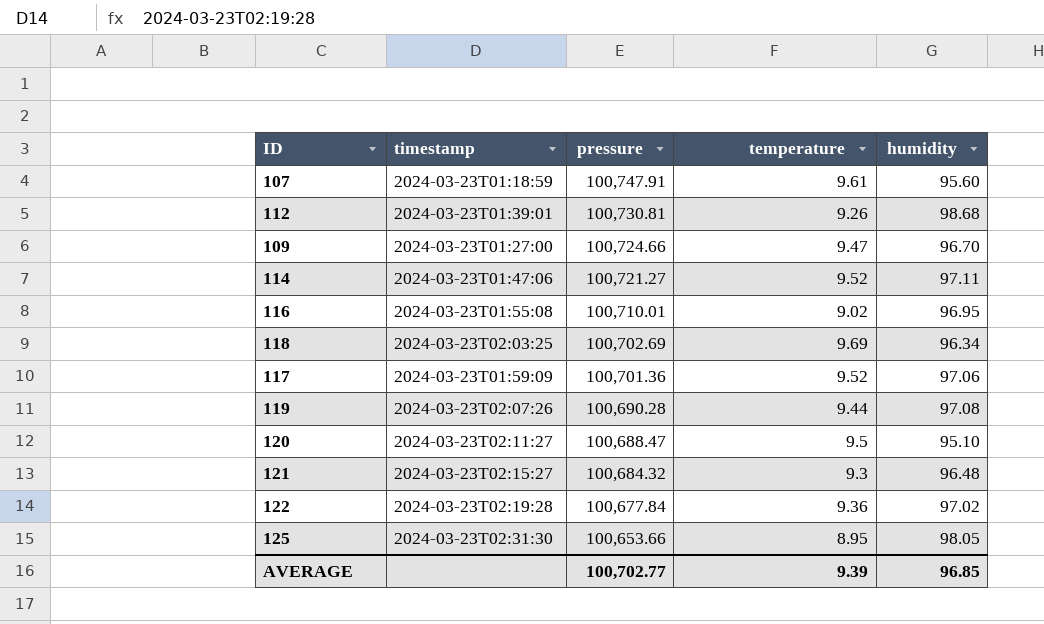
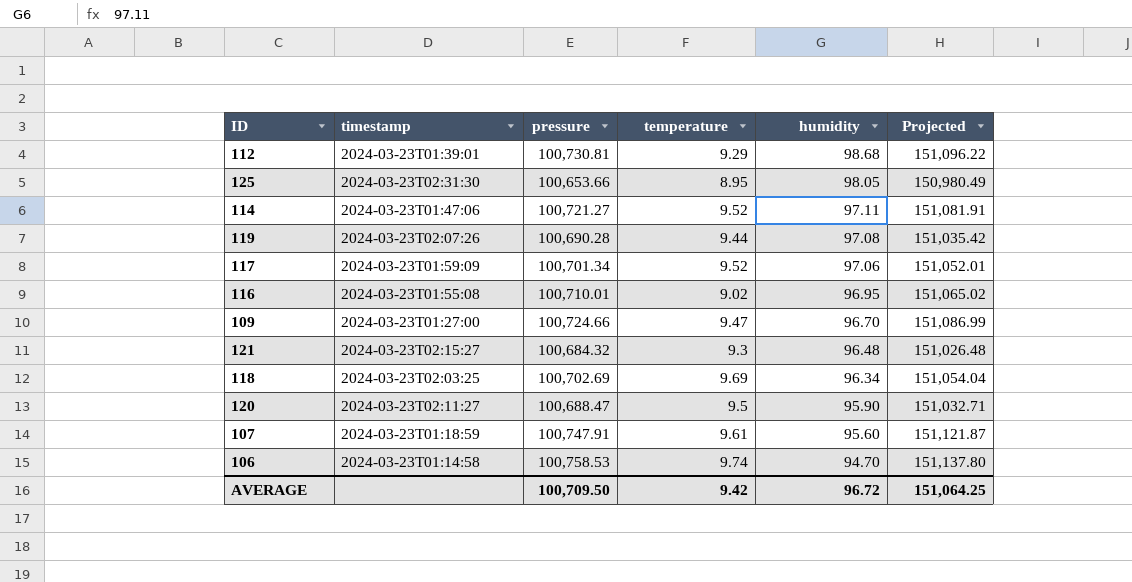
row order: pressure descending -> humidity descending
column Projected | formula: none -> [pressure] * 1.5
row 122: 2024-03-23T02:19:28 | 100,677.84 | 9.36 | 97.02 -> none
112 | temperature: 9.26 -> 9.29
117 | pressure: 100,701.36 -> 100,701.34
120 | humidity: 95.10 -> 95.90
row 106: none -> 2024-03-23T01:14:58 | 100,758.53 | 9.74 | 94.70 | 151,137.80
AVERAGE | pressure: 100,702.77 -> 100,709.50
AVERAGE | temperature: 9.39 -> 9.42
AVERAGE | humidity: 96.85 -> 96.72

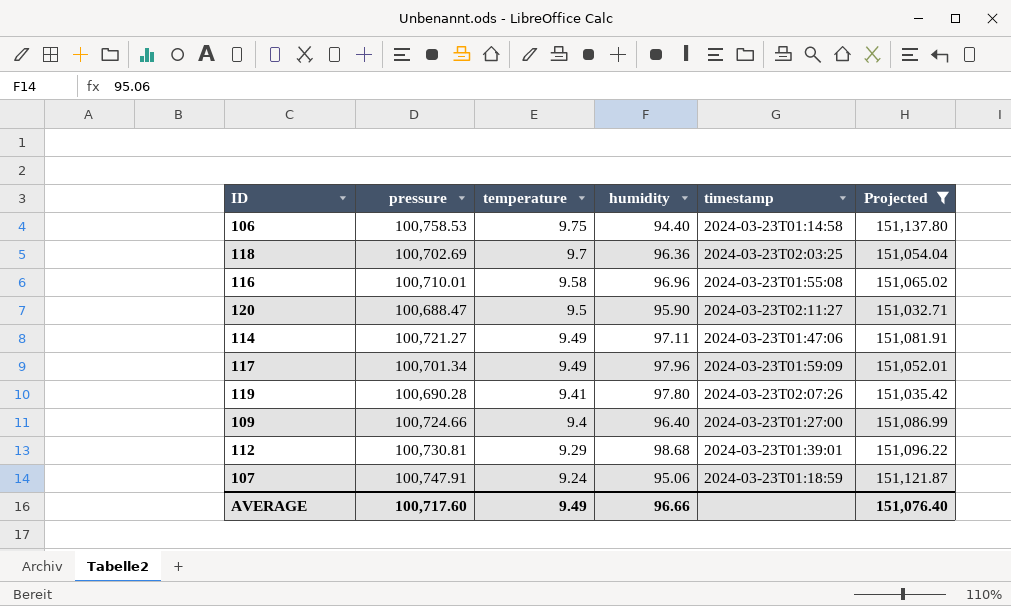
filter: none -> Projected >= 151,032.71
row order: humidity descending -> temperature descending
column timestamp | position: 2 -> 5
106 | temperature: 9.74 -> 9.75
106 | humidity: 94.70 -> 94.40
118 | temperature: 9.69 -> 9.7
118 | humidity: 96.34 -> 96.36
116 | temperature: 9.02 -> 9.58
116 | humidity: 96.95 -> 96.96
114 | temperature: 9.52 -> 9.49
117 | temperature: 9.52 -> 9.49
117 | humidity: 97.06 -> 97.96
119 | temperature: 9.44 -> 9.41
119 | humidity: 97.08 -> 97.80
109 | temperature: 9.47 -> 9.4
109 | humidity: 96.70 -> 96.40
107 | temperature: 9.61 -> 9.24
107 | humidity: 95.60 -> 95.06
AVERAGE | pressure: 100,709.50 -> 100,717.60
AVERAGE | temperature: 9.42 -> 9.49
AVERAGE | humidity: 96.72 -> 96.66
AVERAGE | Projected: 151,064.25 -> 151,076.40

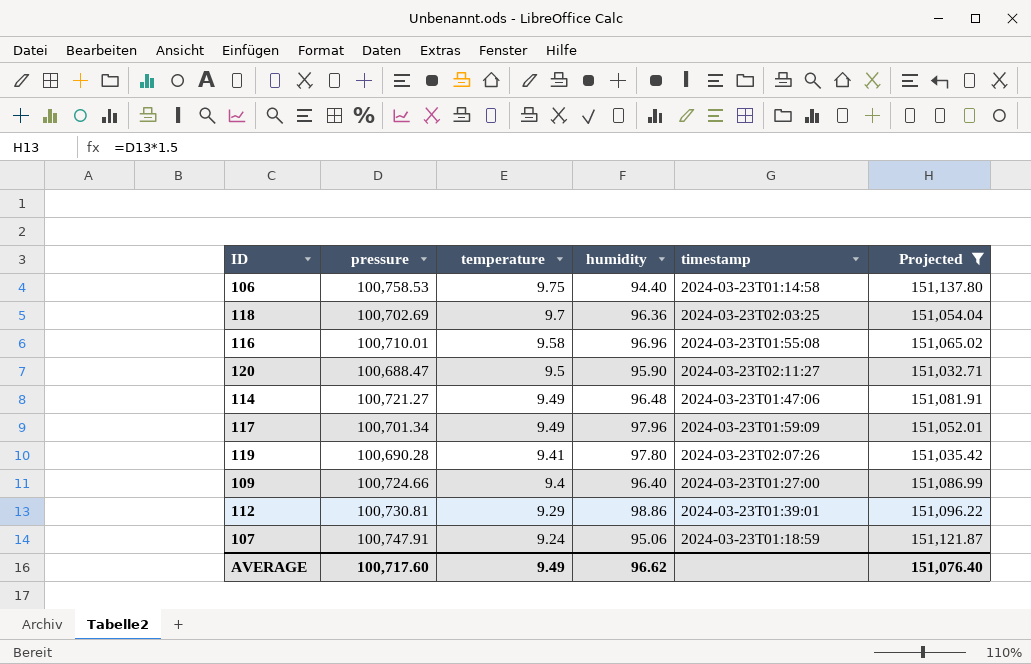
114 | humidity: 97.11 -> 96.48
112 | humidity: 98.68 -> 98.86
AVERAGE | humidity: 96.66 -> 96.62

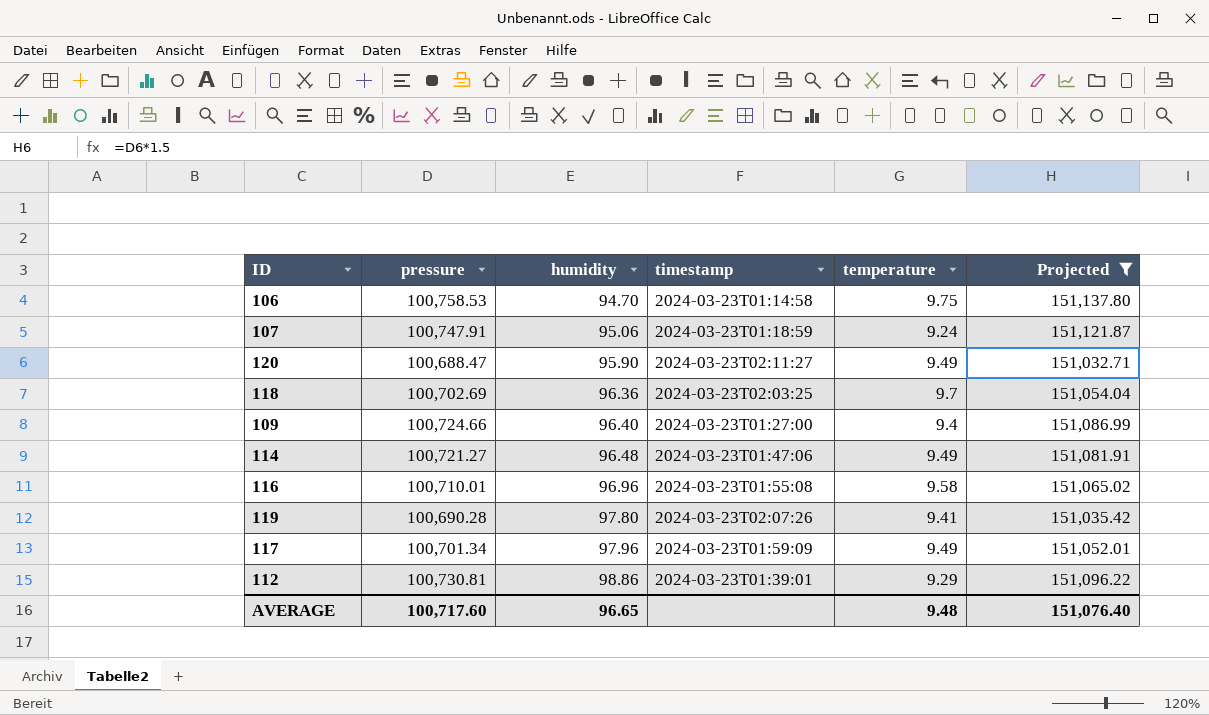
row order: temperature descending -> humidity ascending
column temperature | position: 3 -> 5
106 | humidity: 94.40 -> 94.70
120 | temperature: 9.5 -> 9.49
AVERAGE | humidity: 96.62 -> 96.65
AVERAGE | temperature: 9.49 -> 9.48

